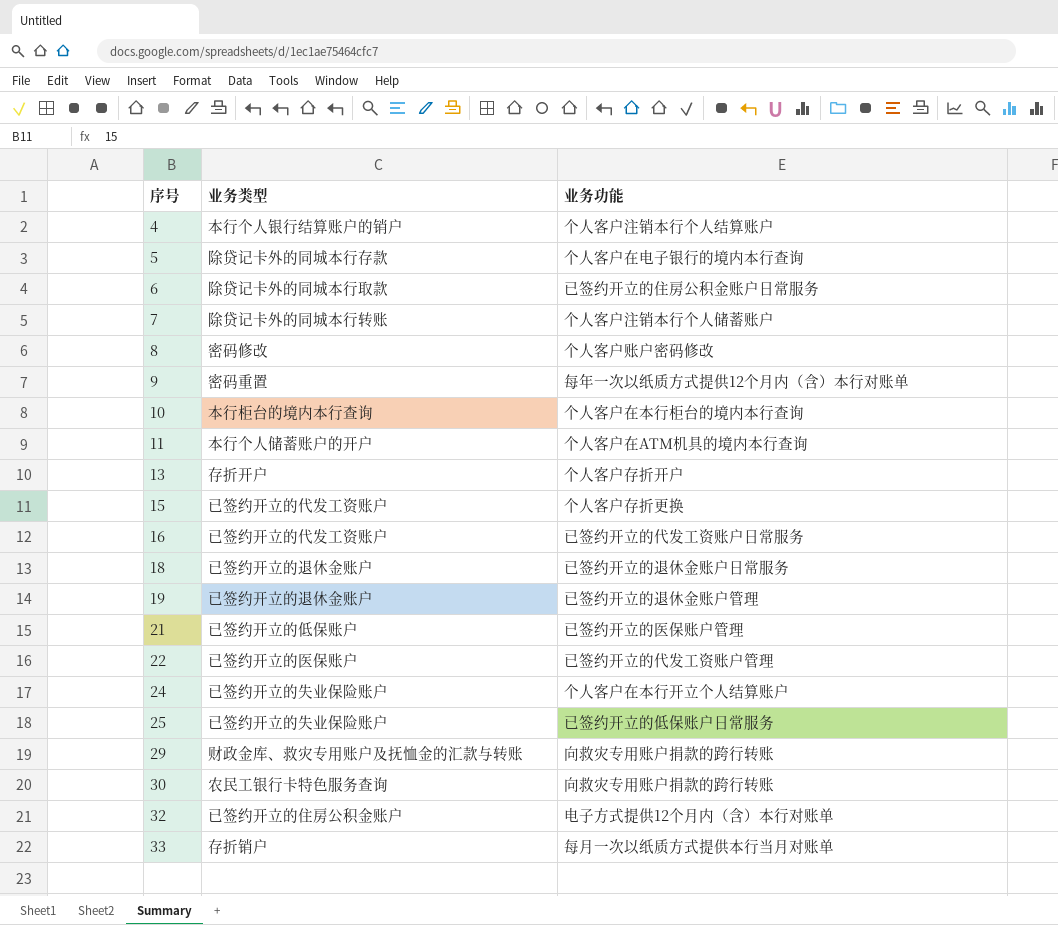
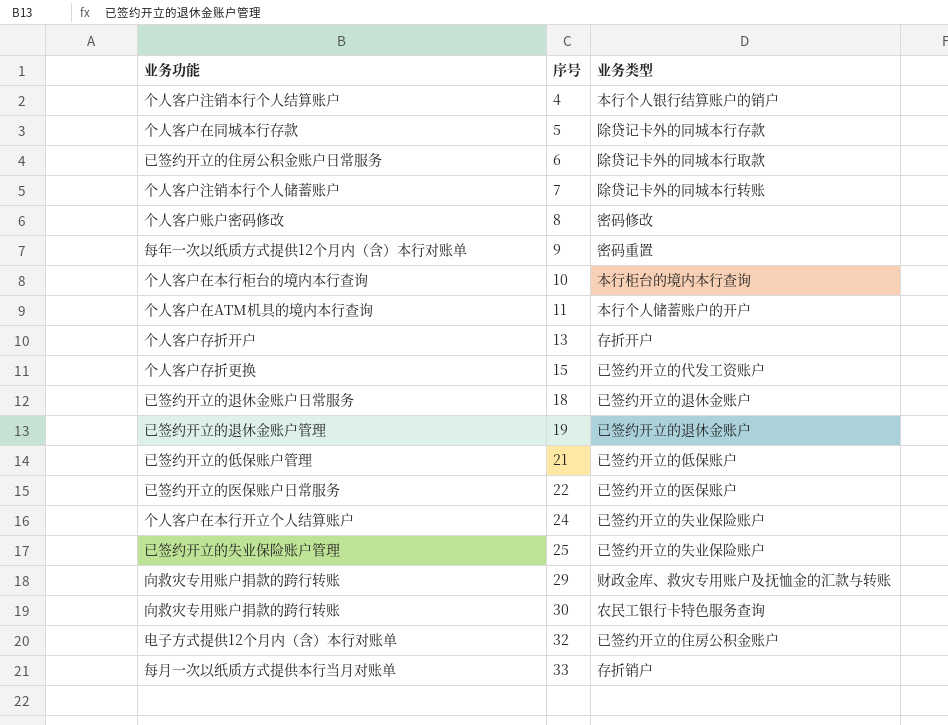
column 业务功能 | position: 3 -> 1
row 16: 已签约开立的代发工资账户 | 已签约开立的代发工资账户日常服务 -> none
5 | 业务功能: 个人客户在电子银行的境内本行查询 -> 个人客户在同城本行存款
21 | 业务功能: 已签约开立的医保账户管理 -> 已签约开立的低保账户管理
22 | 业务功能: 已签约开立的代发工资账户管理 -> 已签约开立的医保账户日常服务
25 | 业务功能: 已签约开立的低保账户日常服务 -> 已签约开立的失业保险账户管理

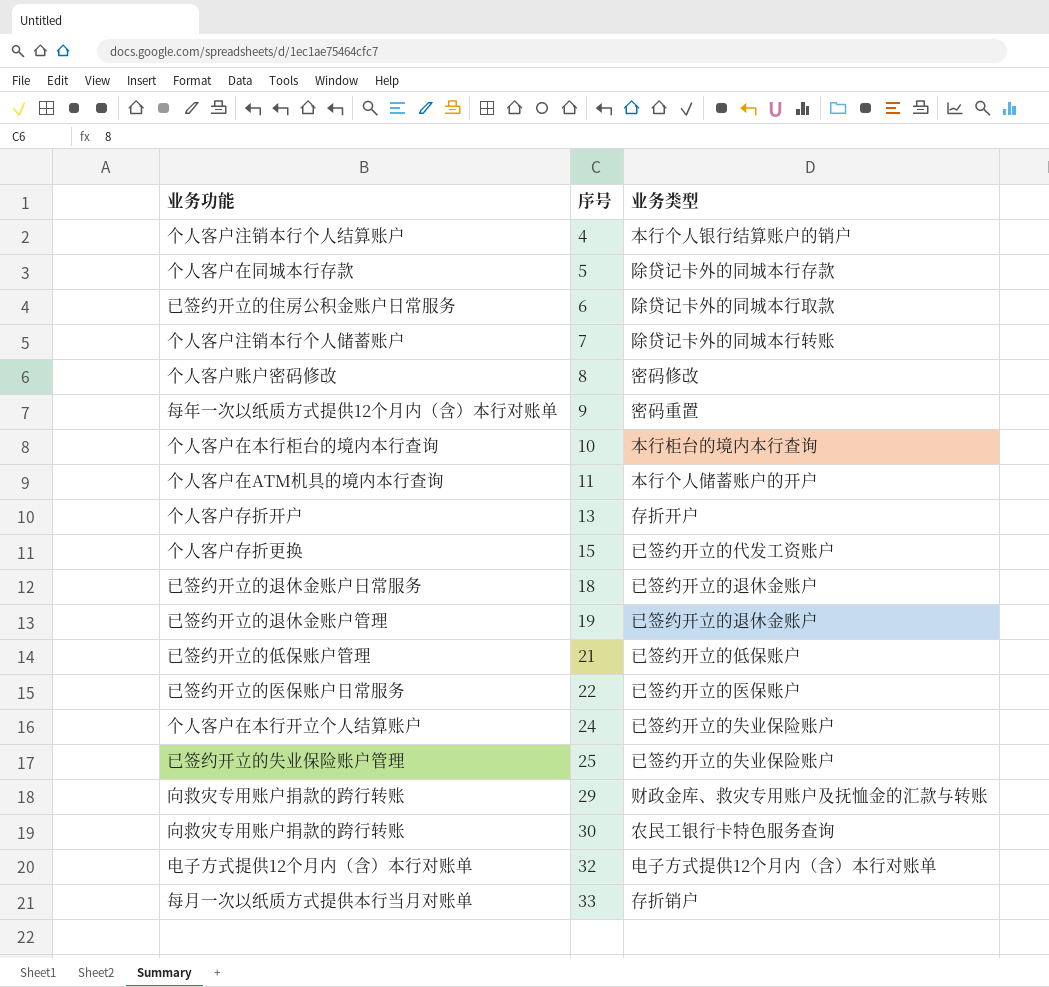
32 | 业务类型: 已签约开立的住房公积金账户 -> 电子方式提供12个月内（含）本行对账单

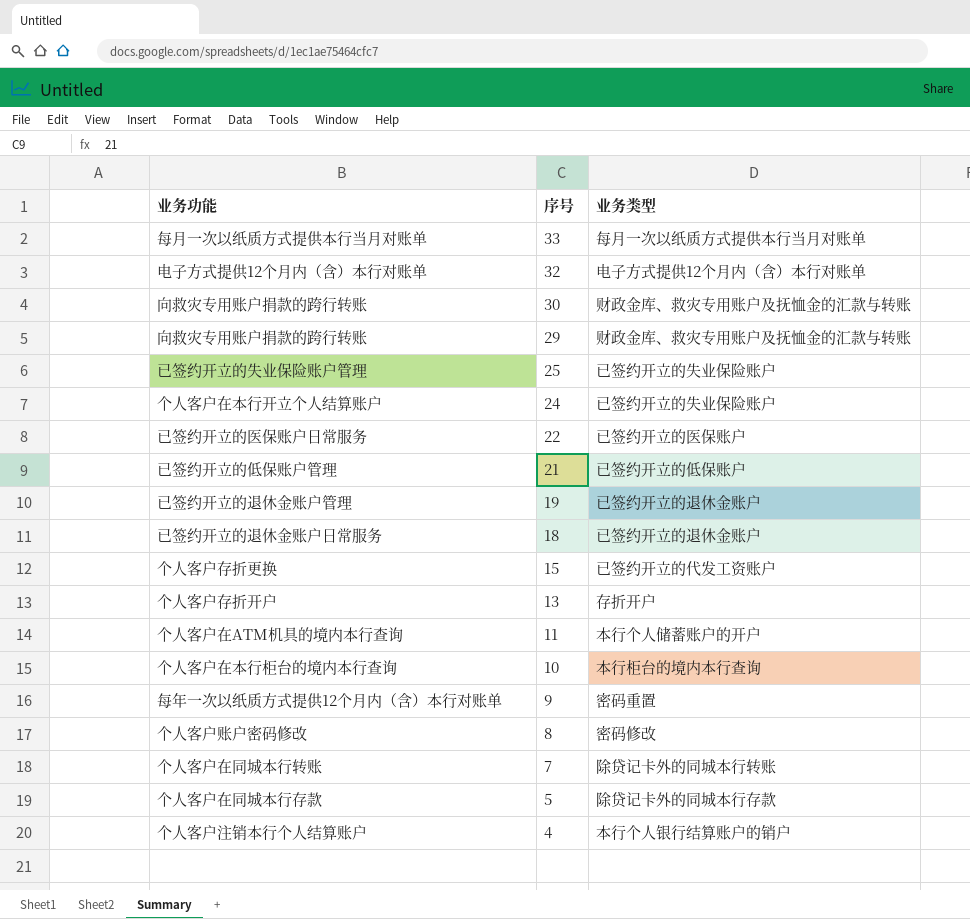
row order: 序号 ascending -> 序号 descending
row 6: 已签约开立的住房公积金账户日常服务 | 除贷记卡外的同城本行取款 -> none
33 | 业务类型: 存折销户 -> 每月一次以纸质方式提供本行当月对账单
30 | 业务类型: 农民工银行卡特色服务查询 -> 财政金库、救灾专用账户及抚恤金的汇款与转账
7 | 业务功能: 个人客户注销本行个人储蓄账户 -> 个人客户在同城本行转账

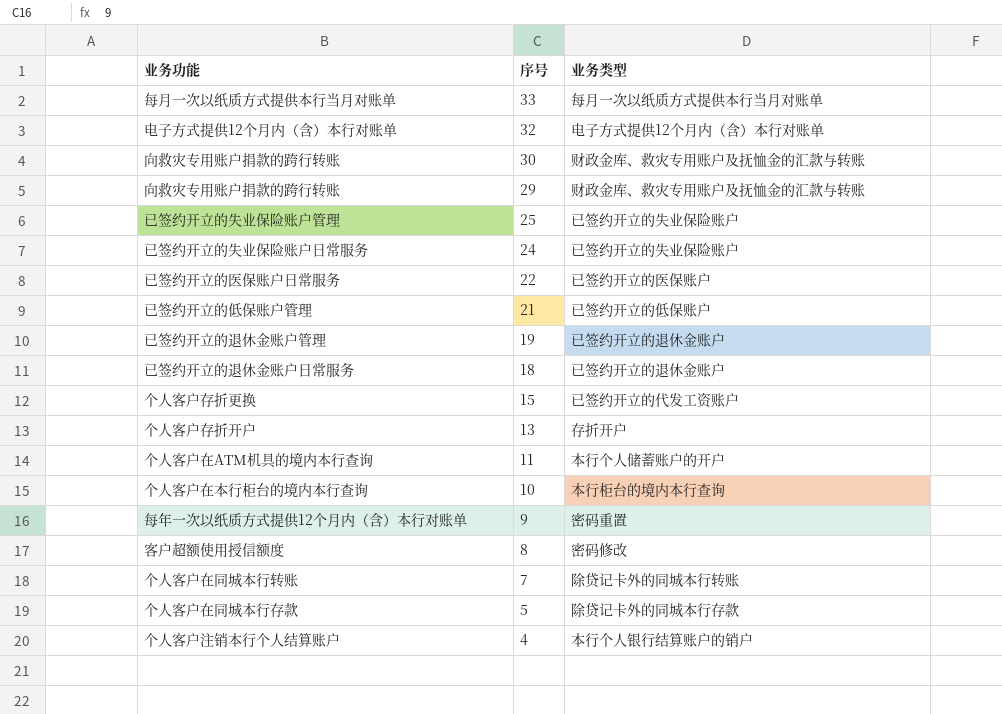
24 | 业务功能: 个人客户在本行开立个人结算账户 -> 已签约开立的失业保险账户日常服务
8 | 业务功能: 个人客户账户密码修改 -> 客户超额使用授信额度

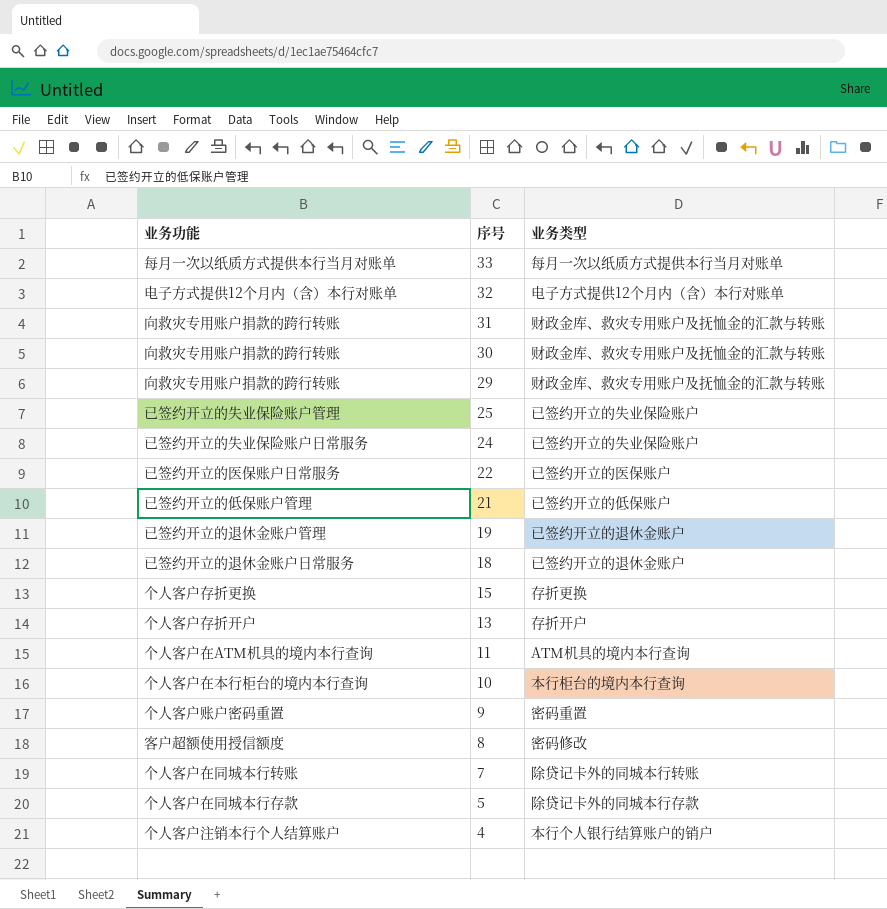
row 31: none -> 向救灾专用账户捐款的跨行转账 | 财政金库、救灾专用账户及抚恤金的汇款与转账
15 | 业务类型: 已签约开立的代发工资账户 -> 存折更换
11 | 业务类型: 本行个人储蓄账户的开户 -> ATM机具的境内本行查询
9 | 业务功能: 每年一次以纸质方式提供12个月内（含）本行对账单 -> 个人客户账户密码重置

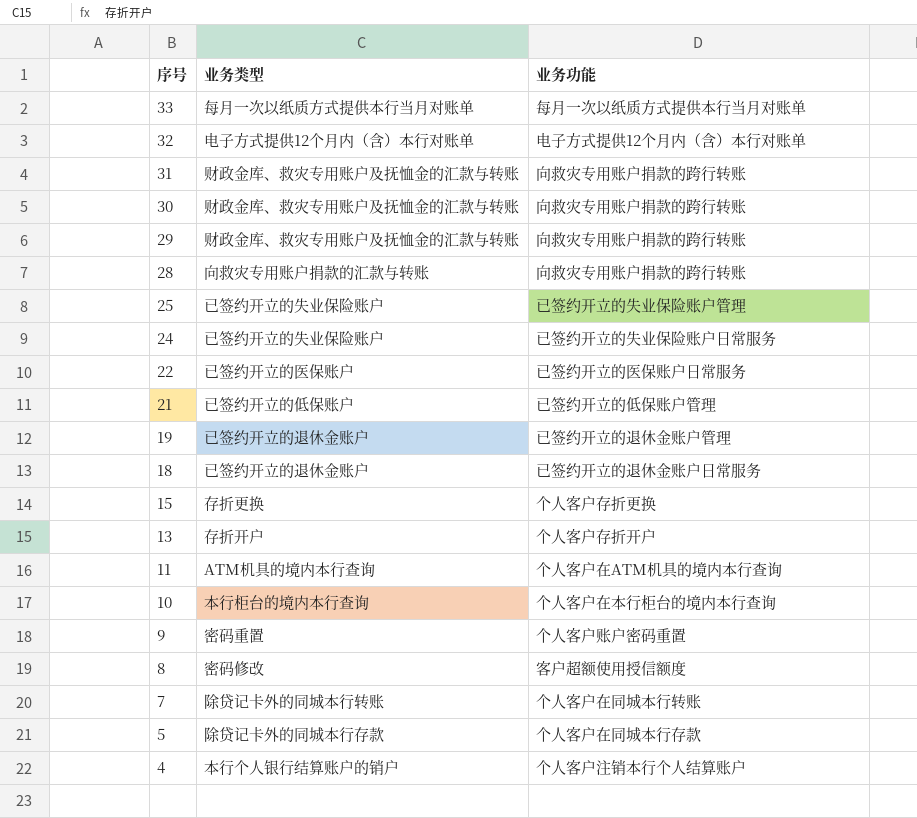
column 业务功能 | position: 1 -> 3
row 28: none -> 向救灾专用账户捐款的汇款与转账 | 向救灾专用账户捐款的跨行转账

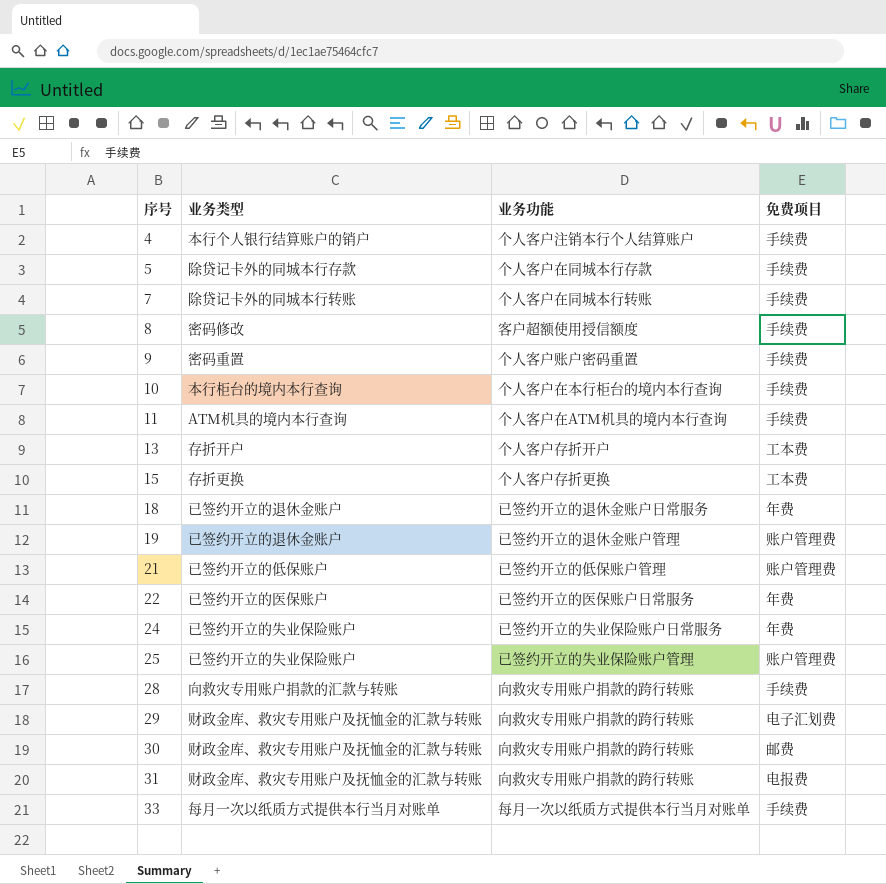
row order: 序号 descending -> 序号 ascending
column 免费项目 | position: none -> 4
row 32: 电子方式提供12个月内（含）本行对账单 | 电子方式提供12个月内（含）本行对账单 -> none

